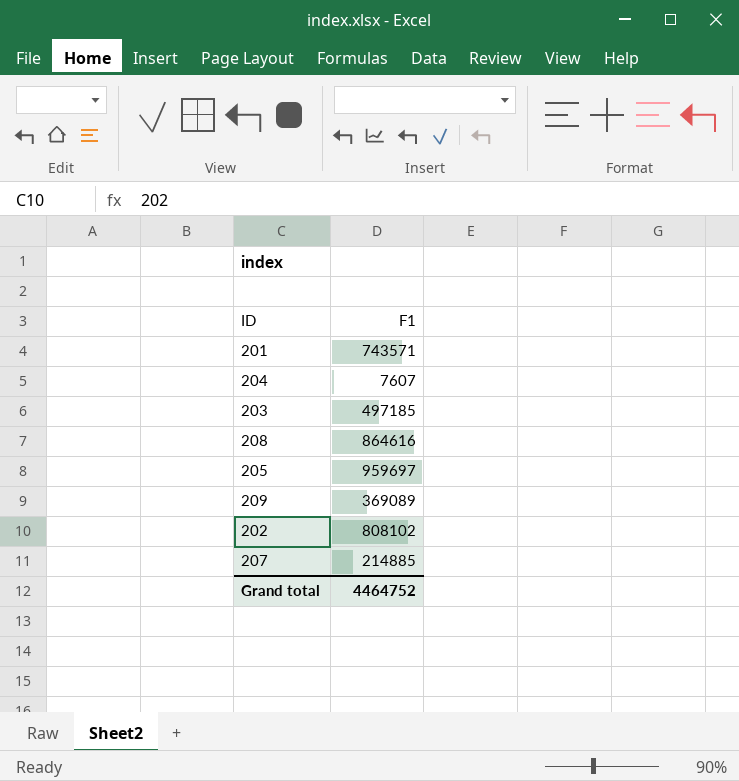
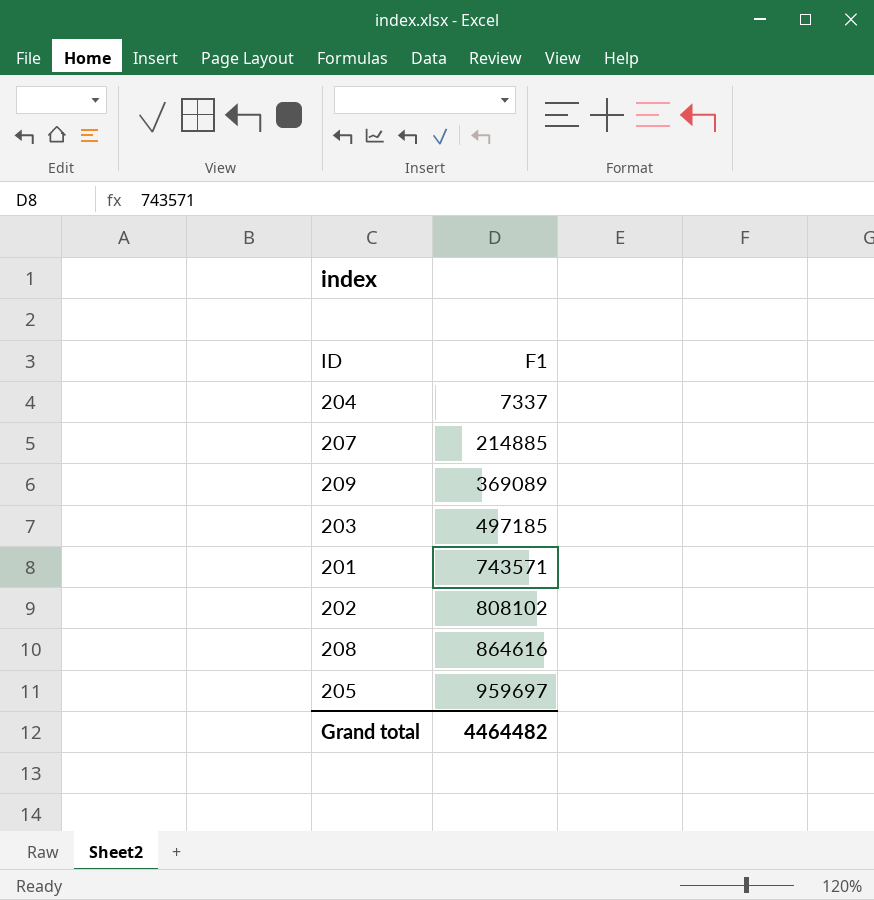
row order: none -> F1 ascending
204 | F1: 7607 -> 7337
Grand total | F1: 4464752 -> 4464482

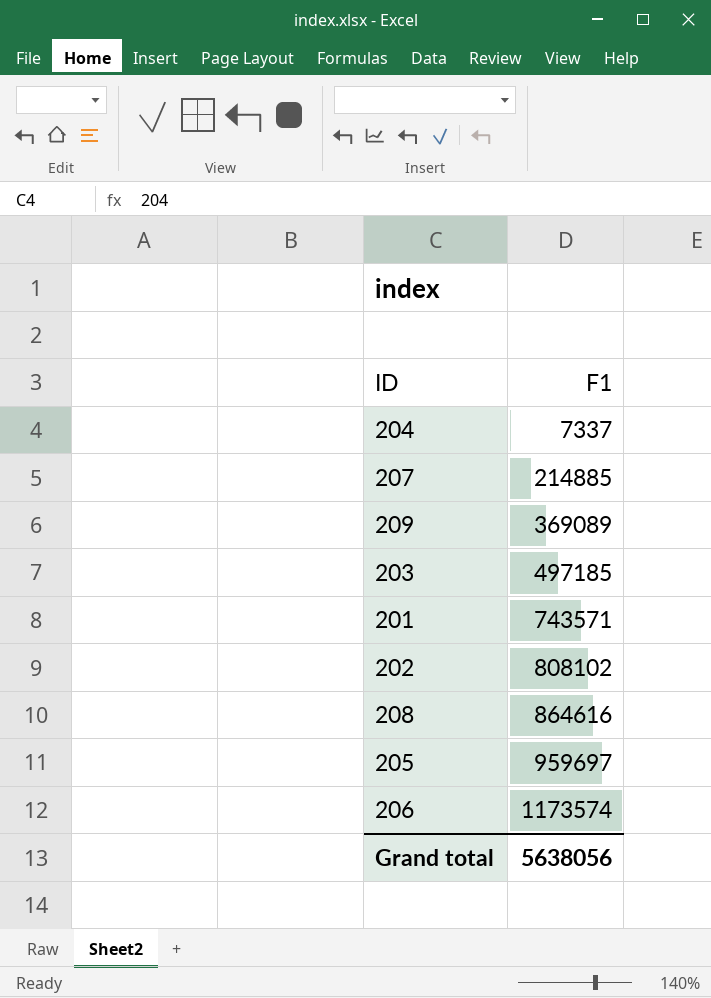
row 206: none -> 1173574
Grand total | F1: 4464482 -> 5638056

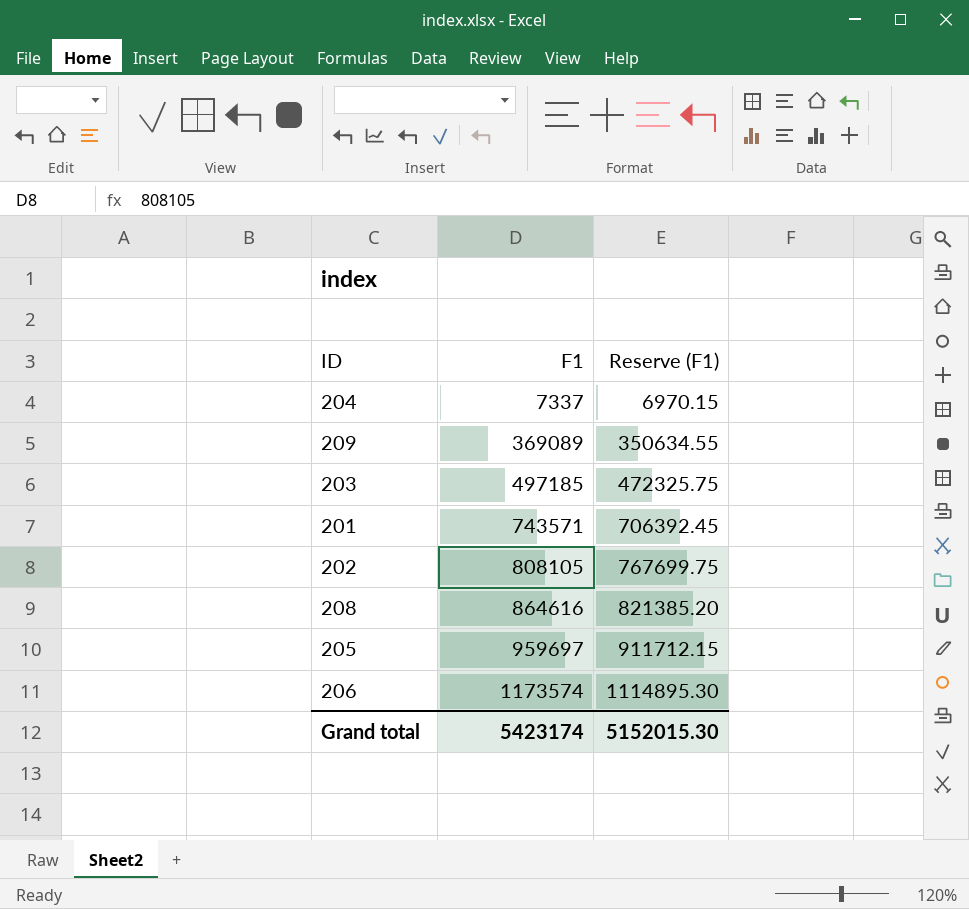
column Reserve (F1) | formula: none -> [F1] * 0.95
row 207: 214885 -> none
202 | F1: 808102 -> 808105
Grand total | F1: 5638056 -> 5423174

